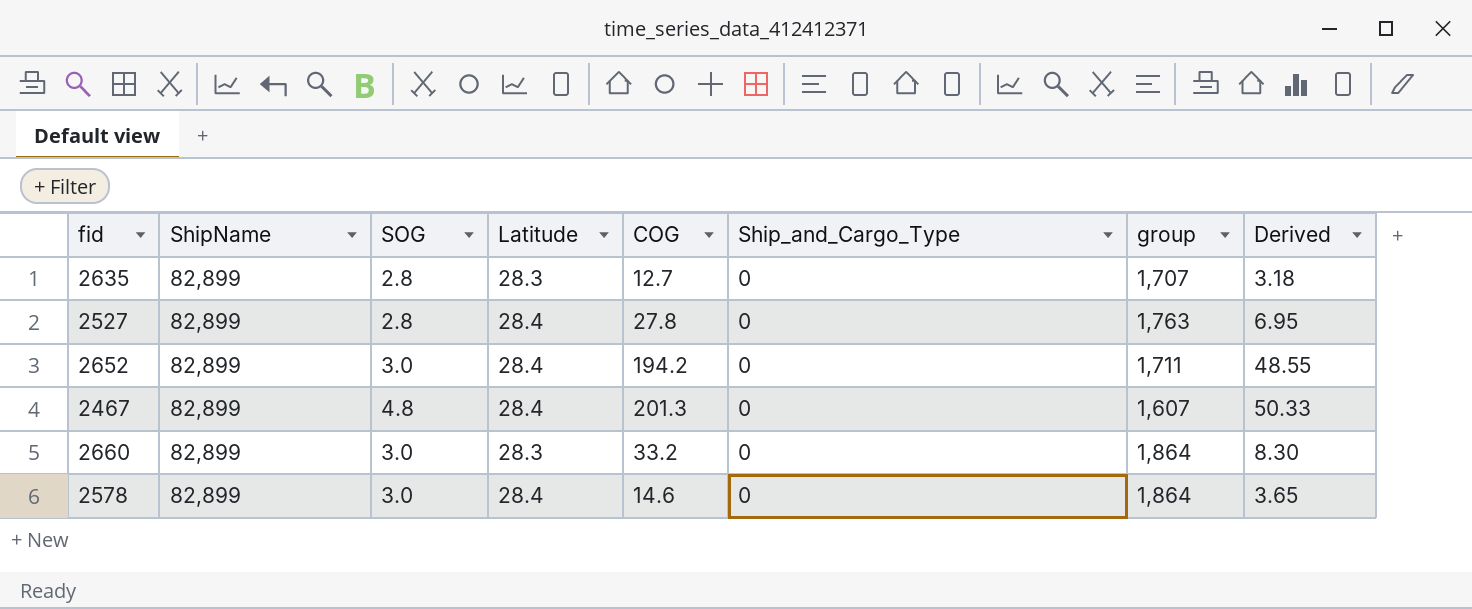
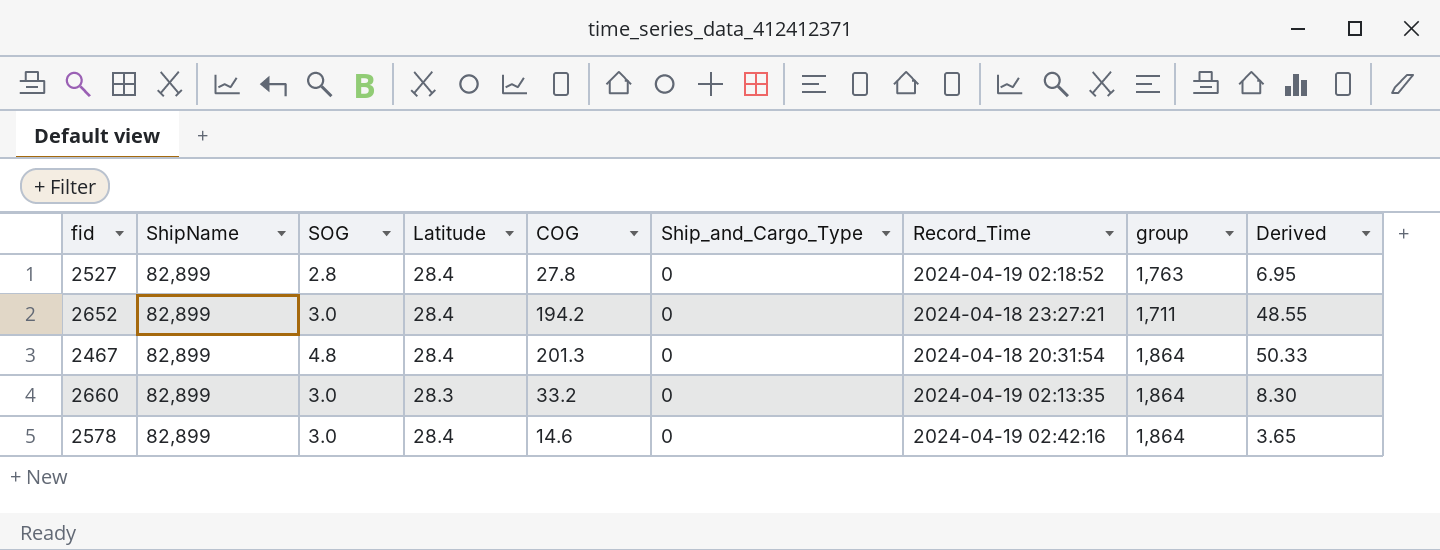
column Record_Time | position: none -> 7
row 2635: 82,899 | 2.8 | 28.3 | 12.7 | 0 | 1,707 | 3.18 -> none
2467 | group: 1,607 -> 1,864

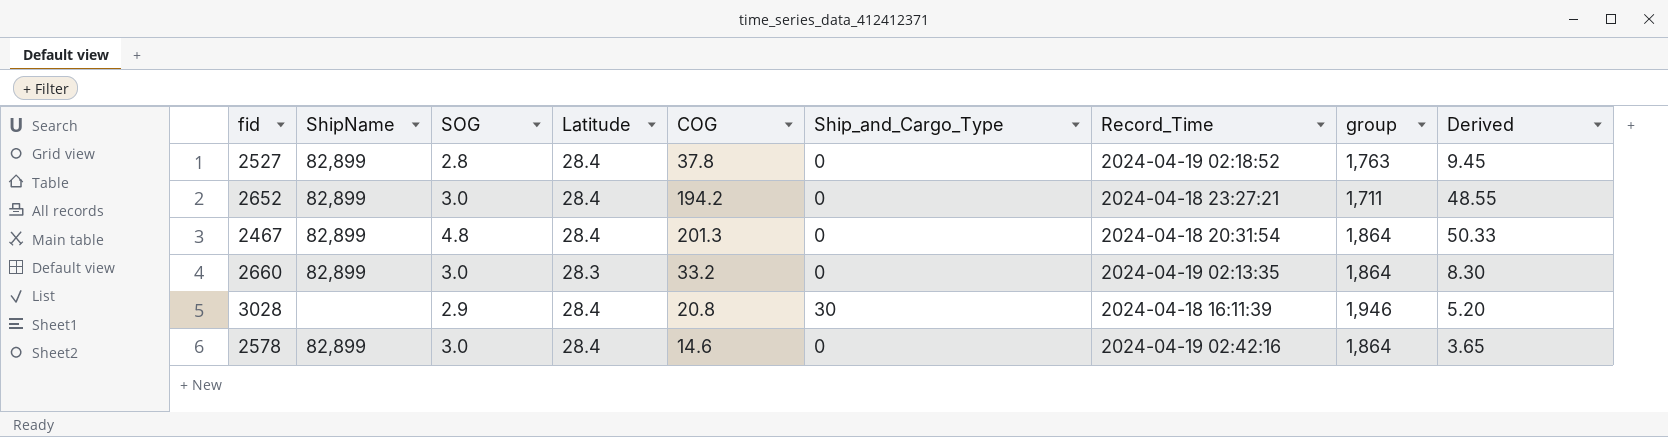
2527 | COG: 27.8 -> 37.8
2527 | Derived: 6.95 -> 9.45
row 3028: none -> none | 2.9 | 28.4 | 20.8 | 30 | 2024-04-18 16:11:39 | 1,946 | 5.20

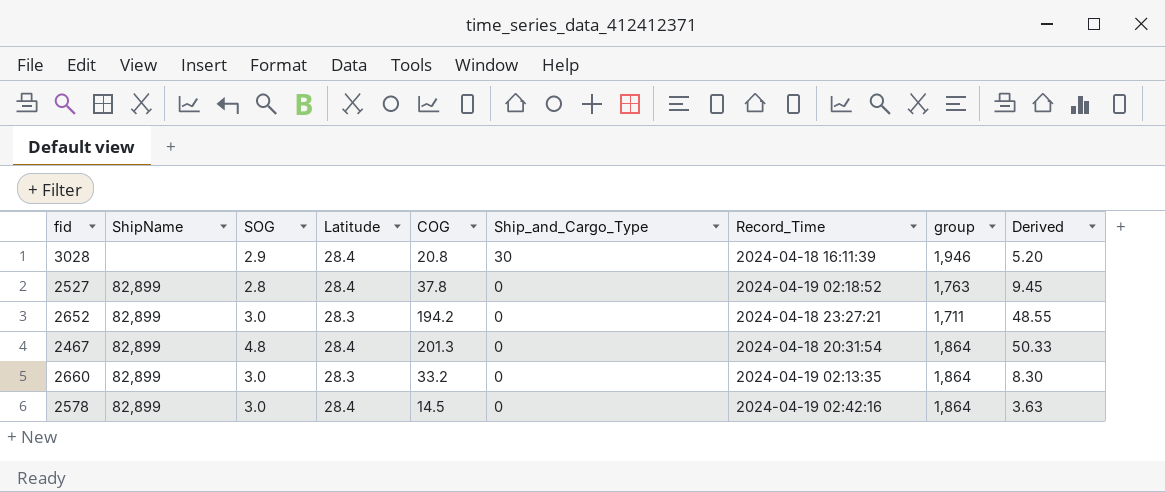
row order: none -> Ship_and_Cargo_Type descending
2652 | Latitude: 28.4 -> 28.3
2578 | COG: 14.6 -> 14.5
2578 | Derived: 3.65 -> 3.63

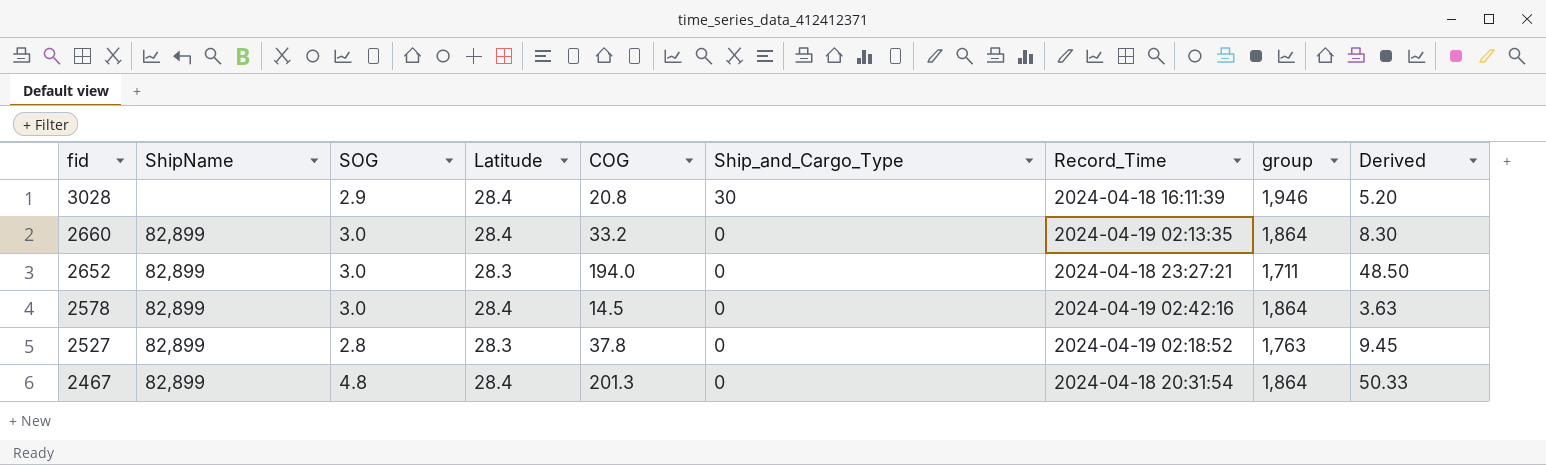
row order: Ship_and_Cargo_Type descending -> fid descending
2660 | Latitude: 28.3 -> 28.4
2652 | COG: 194.2 -> 194.0
2652 | Derived: 48.55 -> 48.50
2527 | Latitude: 28.4 -> 28.3

